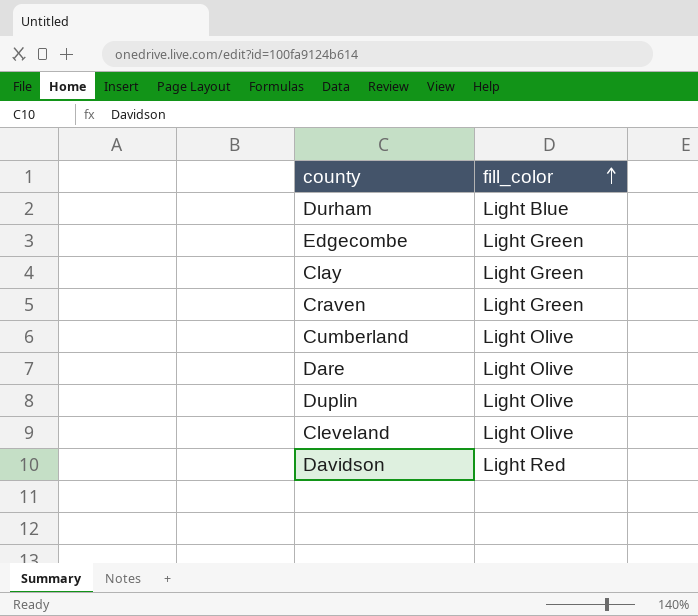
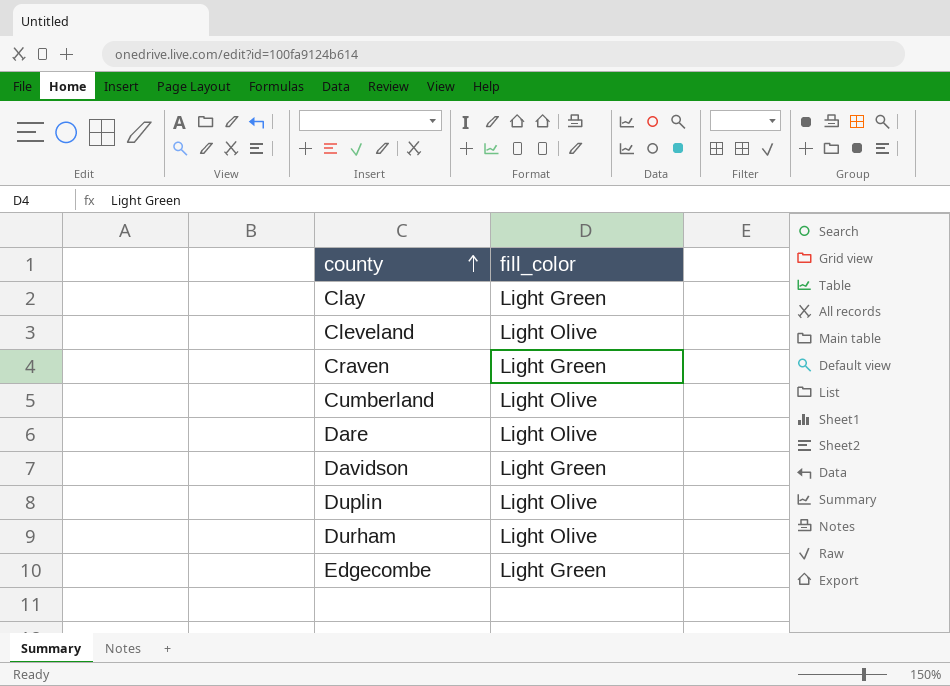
row order: fill_color ascending -> county ascending
Davidson | fill_color: Light Red -> Light Green
Durham | fill_color: Light Blue -> Light Olive

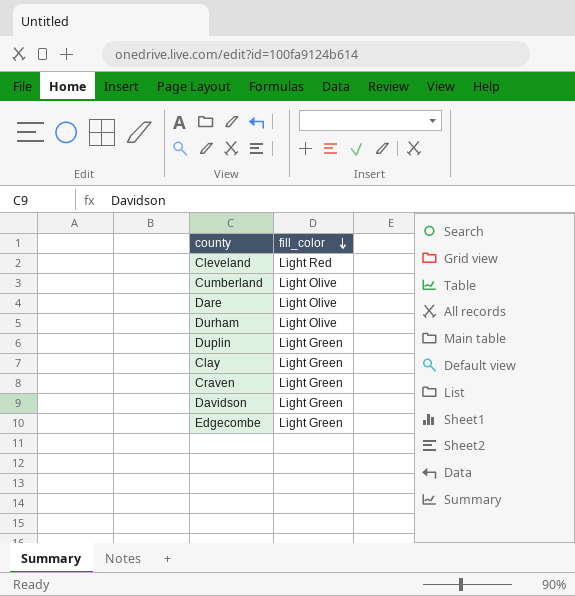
row order: county ascending -> fill_color descending
Cleveland | fill_color: Light Olive -> Light Red
Duplin | fill_color: Light Olive -> Light Green

